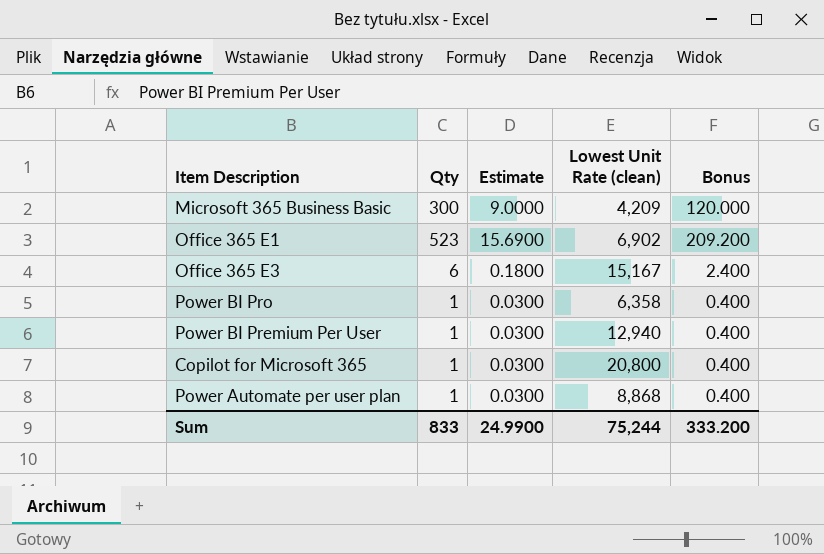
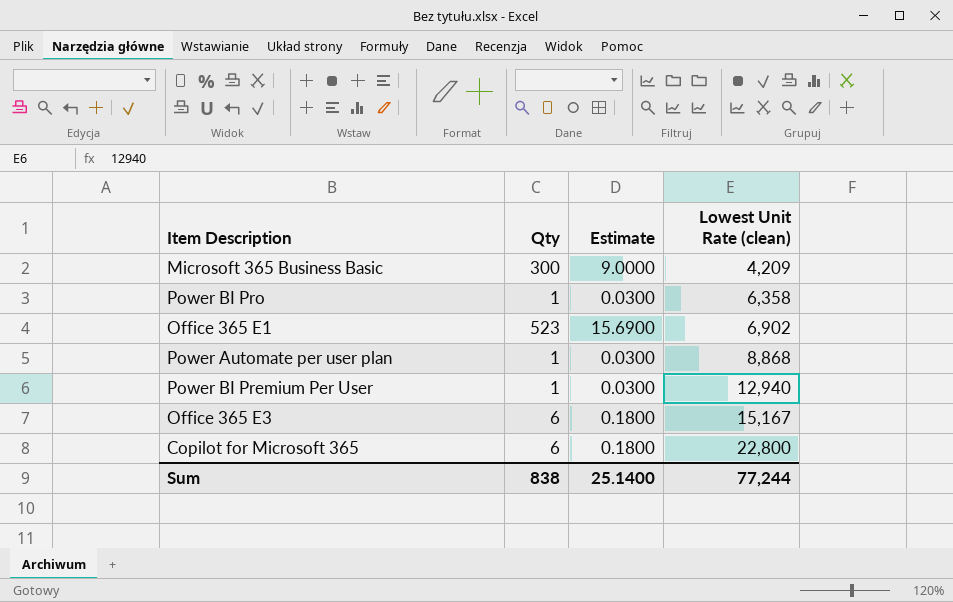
row order: none -> Lowest Unit Rate (clean) ascending
column Bonus | formula: [Qty] * 0.4 -> none
Copilot for Microsoft 365 | Qty: 1 -> 6
Copilot for Microsoft 365 | Estimate: 0.0300 -> 0.1800
Copilot for Microsoft 365 | Lowest Unit Rate (clean): 20,800 -> 22,800
Sum | Qty: 833 -> 838
Sum | Estimate: 24.9900 -> 25.1400
Sum | Lowest Unit Rate (clean): 75,244 -> 77,244

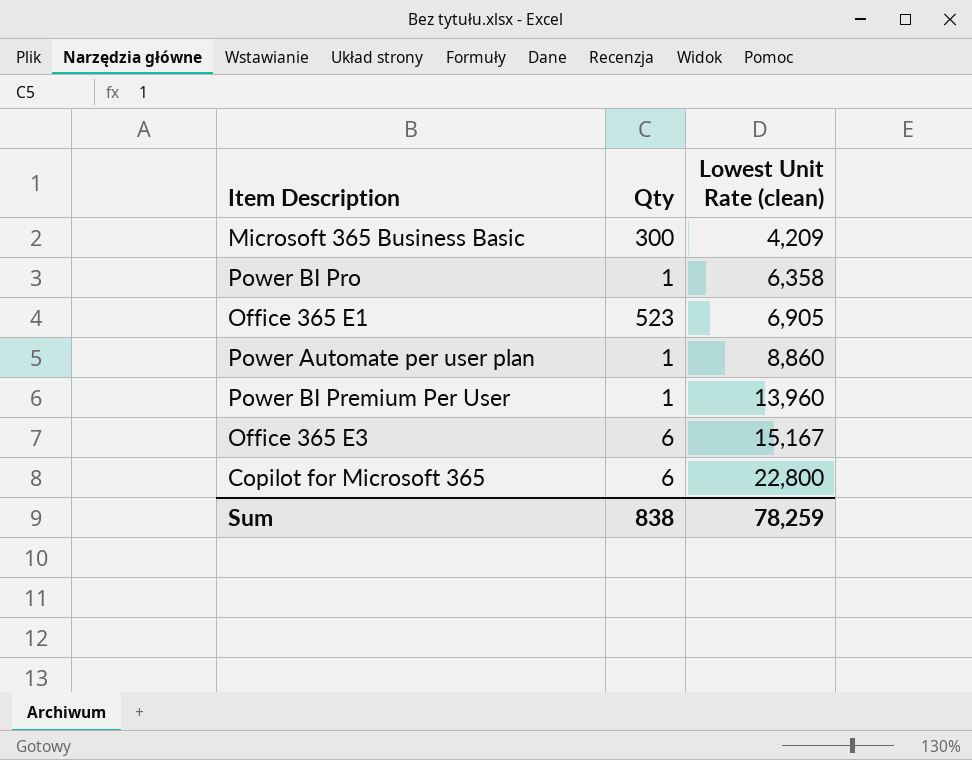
column Estimate | formula: [Qty] * 0.03 -> none
Office 365 E1 | Lowest Unit Rate (clean): 6,902 -> 6,905
Power Automate per user plan | Lowest Unit Rate (clean): 8,868 -> 8,860
Power BI Premium Per User | Lowest Unit Rate (clean): 12,940 -> 13,960
Sum | Lowest Unit Rate (clean): 77,244 -> 78,259

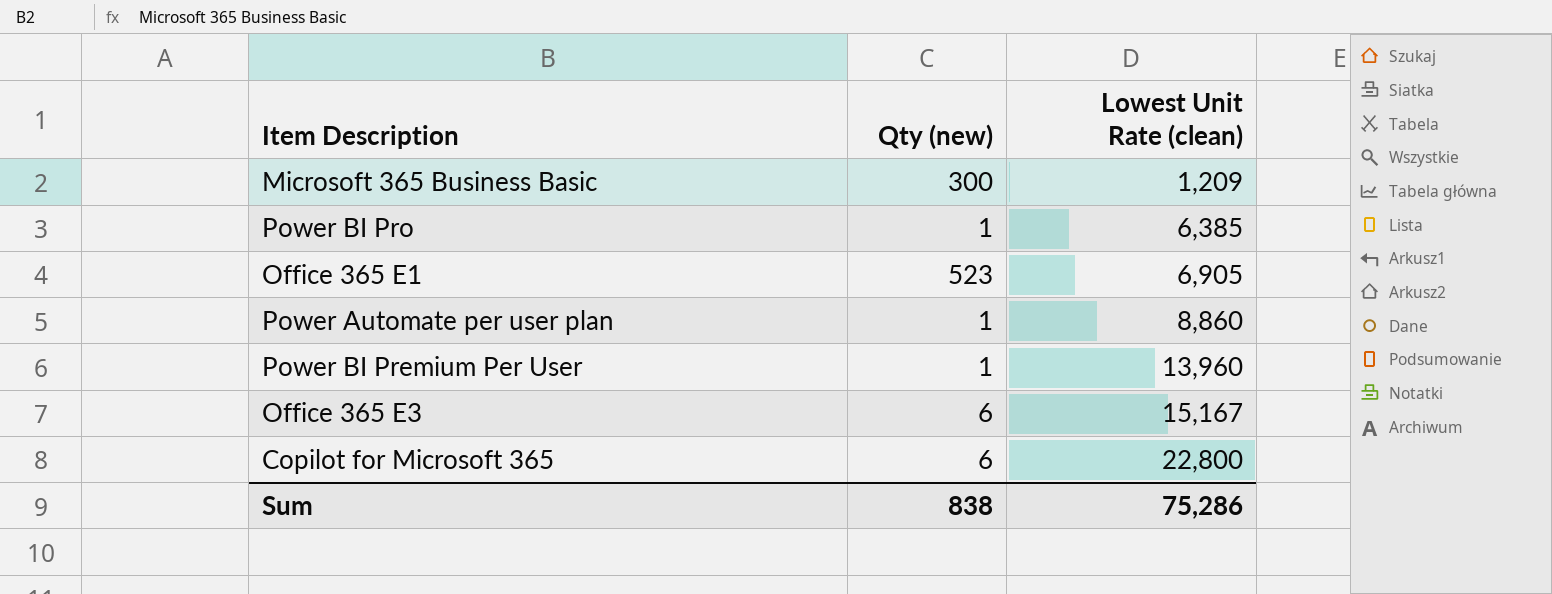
column name: Qty -> Qty (new)
Microsoft 365 Business Basic | Lowest Unit Rate (clean): 4,209 -> 1,209
Power BI Pro | Lowest Unit Rate (clean): 6,358 -> 6,385
Sum | Lowest Unit Rate (clean): 78,259 -> 75,286

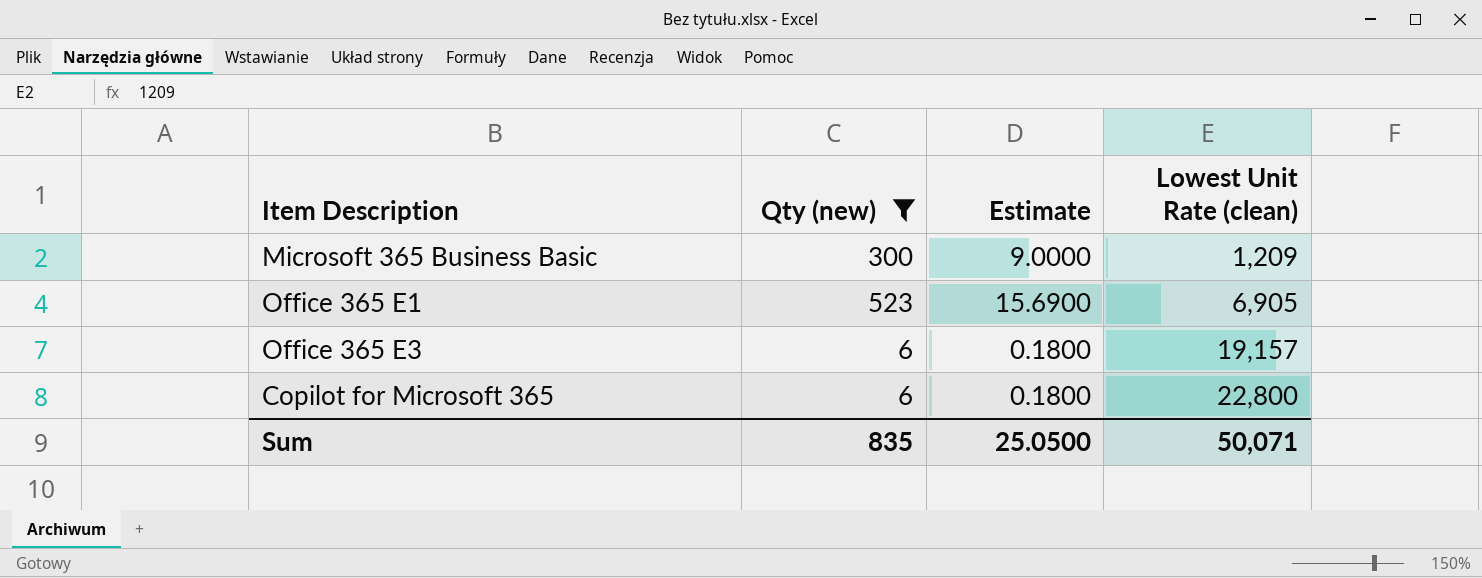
filter: none -> Qty (new) != 1
column Estimate | formula: none -> [Qty (new)] * 0.03
Office 365 E3 | Lowest Unit Rate (clean): 15,167 -> 19,157
Sum | Qty (new): 838 -> 835
Sum | Lowest Unit Rate (clean): 75,286 -> 50,071

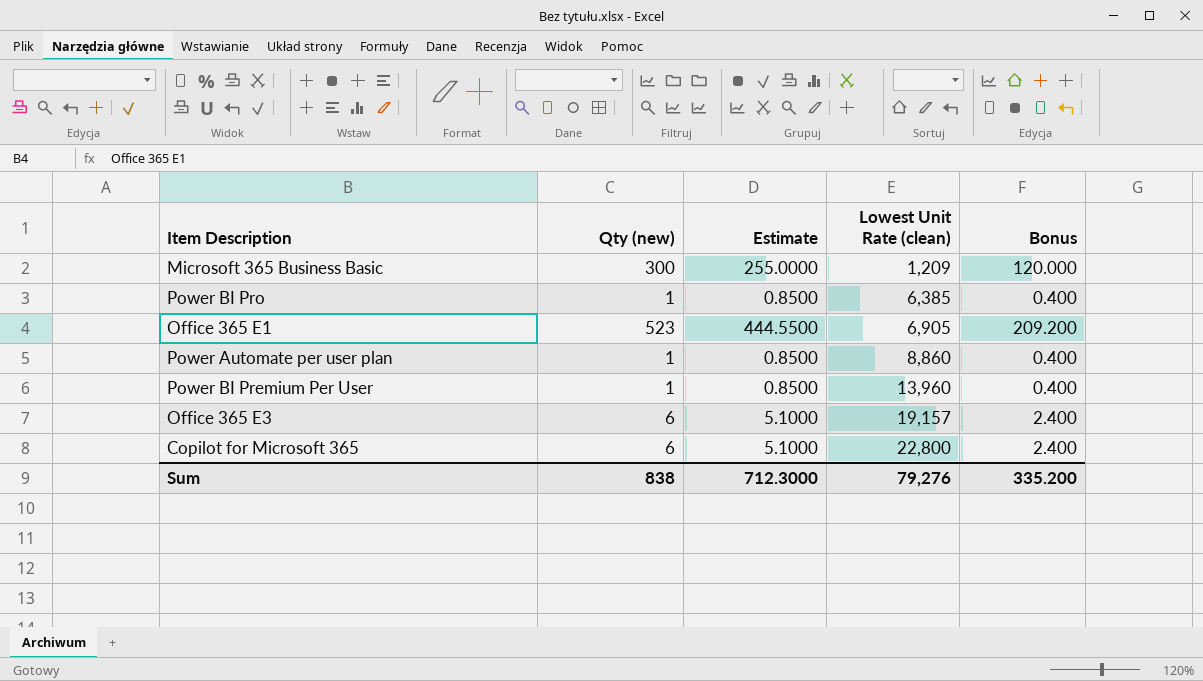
filter: Qty (new) != 1 -> none
column Estimate | formula: [Qty (new)] * 0.03 -> [Qty (new)] * 0.85
column Bonus | formula: none -> [Qty (new)] * 0.4
Sum | Qty (new): 835 -> 838
Sum | Estimate: 25.0500 -> 712.3000
Sum | Lowest Unit Rate (clean): 50,071 -> 79,276

